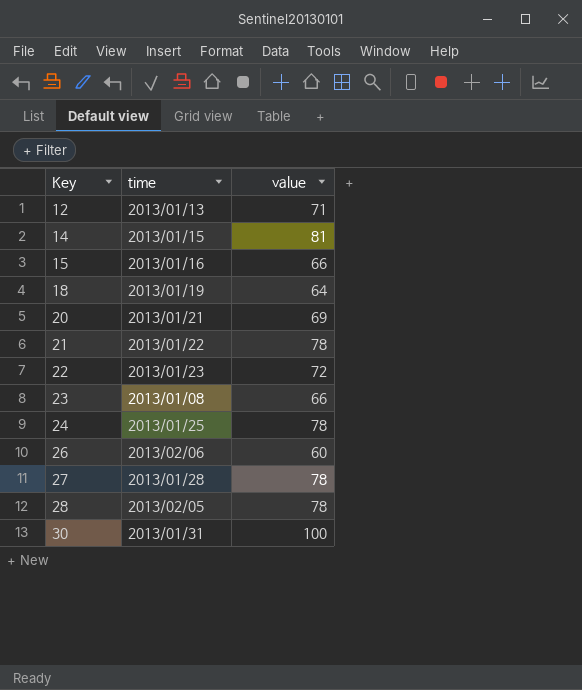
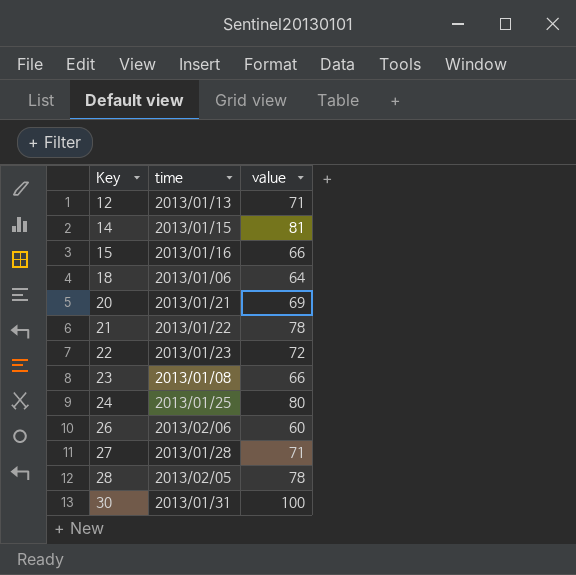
18 | time: 2013/01/19 -> 2013/01/06
24 | value: 78 -> 80
27 | value: 78 -> 71

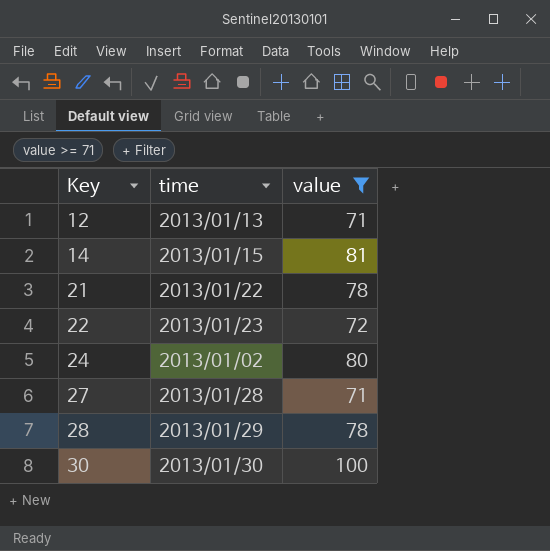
filter: none -> value >= 71
24 | time: 2013/01/25 -> 2013/01/02
28 | time: 2013/02/05 -> 2013/01/29
30 | time: 2013/01/31 -> 2013/01/30

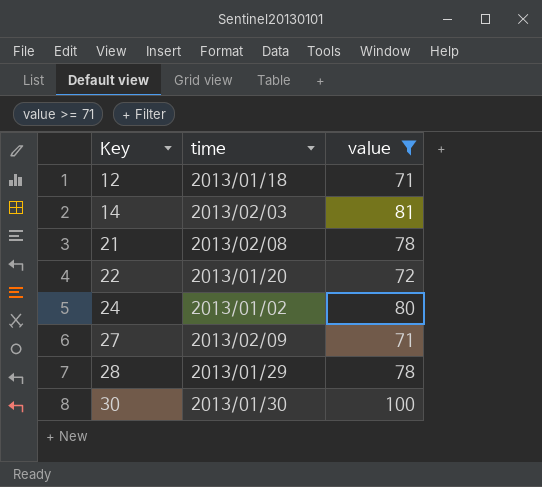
12 | time: 2013/01/13 -> 2013/01/18
14 | time: 2013/01/15 -> 2013/02/03
21 | time: 2013/01/22 -> 2013/02/08
22 | time: 2013/01/23 -> 2013/01/20
27 | time: 2013/01/28 -> 2013/02/09

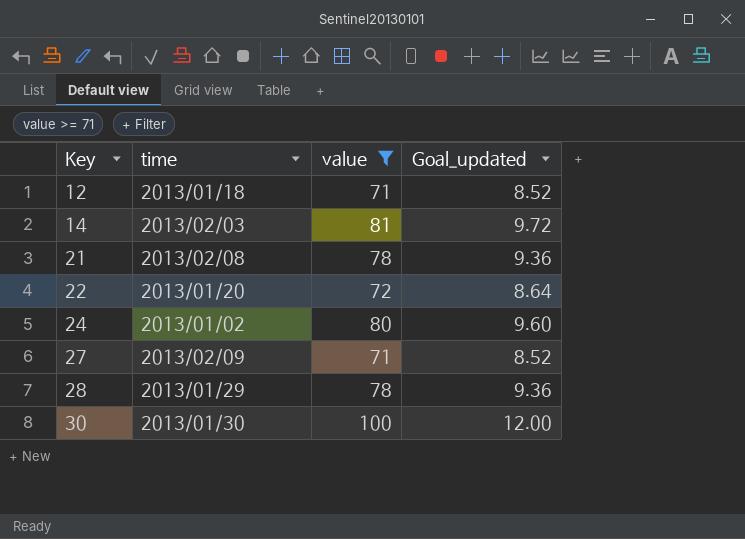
column Goal_updated | formula: none -> [value] * 0.12

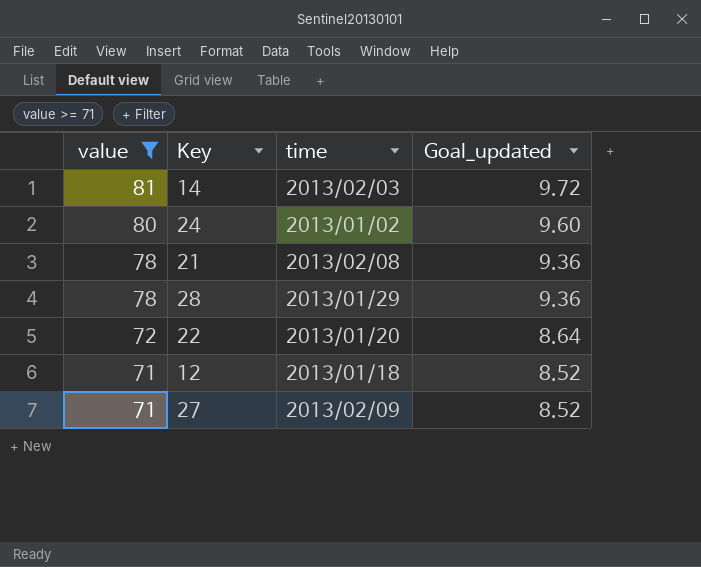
row order: Key ascending -> value descending
column value | position: 3 -> 1
row 30: 2013/01/30 | 100 | 12.00 -> none

